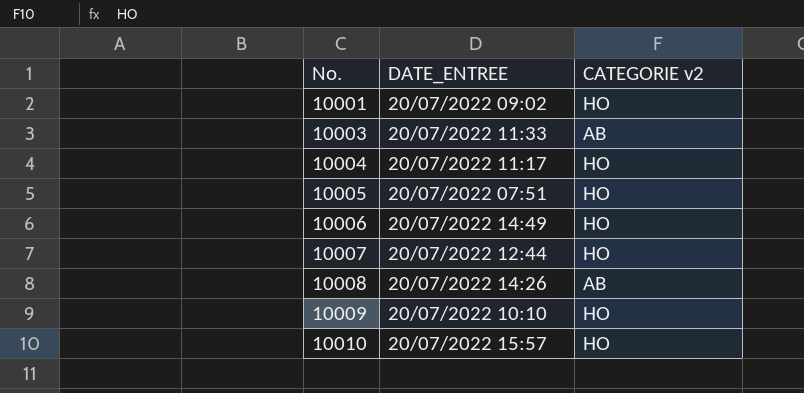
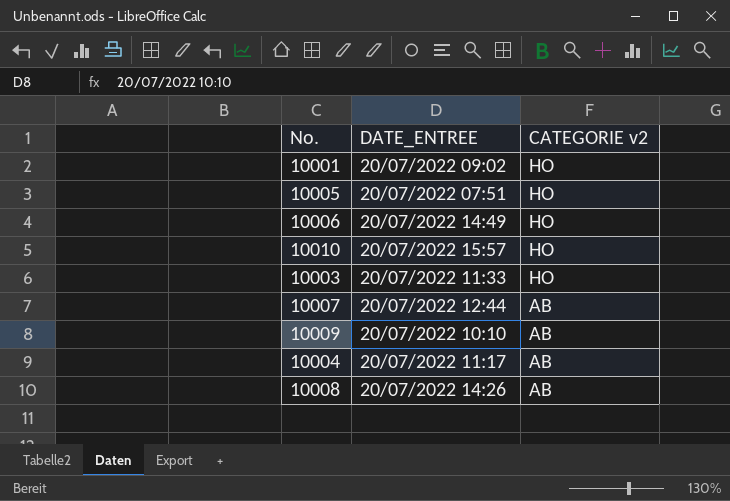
row order: No. ascending -> CATEGORIE v2 descending
10003 | CATEGORIE v2: AB -> HO
10007 | CATEGORIE v2: HO -> AB
10009 | CATEGORIE v2: HO -> AB
10004 | CATEGORIE v2: HO -> AB

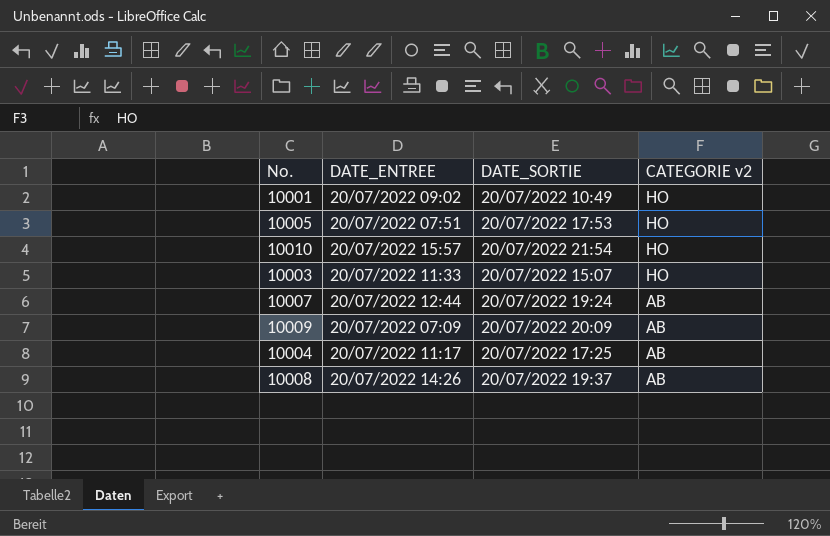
column DATE_SORTIE | position: none -> 3
row 10006: 20/07/2022 14:49 | HO -> none
10009 | DATE_ENTREE: 20/07/2022 10:10 -> 20/07/2022 07:09

